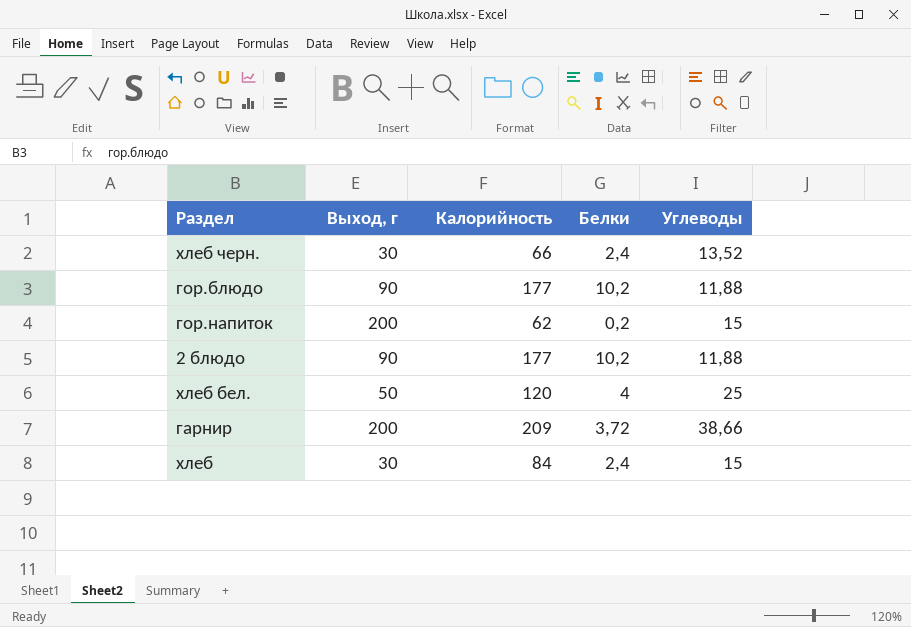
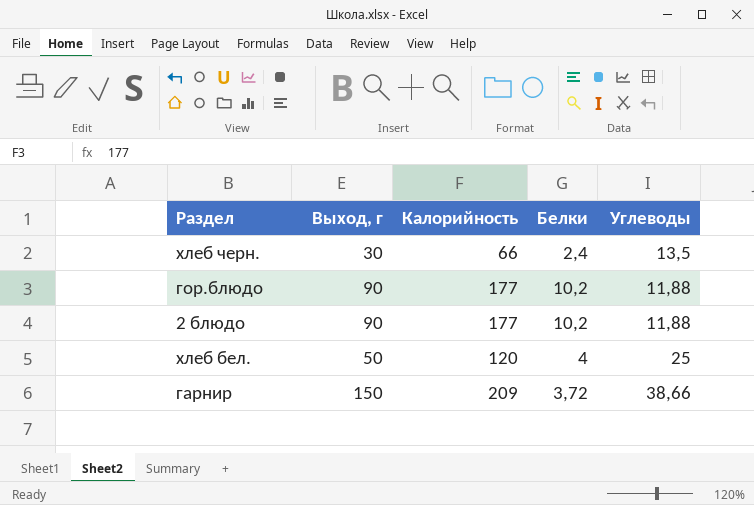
row гор.напиток: 200 | 62 | 0,2 | 15 -> none
row хлеб: 30 | 84 | 2,4 | 15 -> none
хлеб черн. | Углеводы: 13,52 -> 13,5
гарнир | Выход, г: 200 -> 150

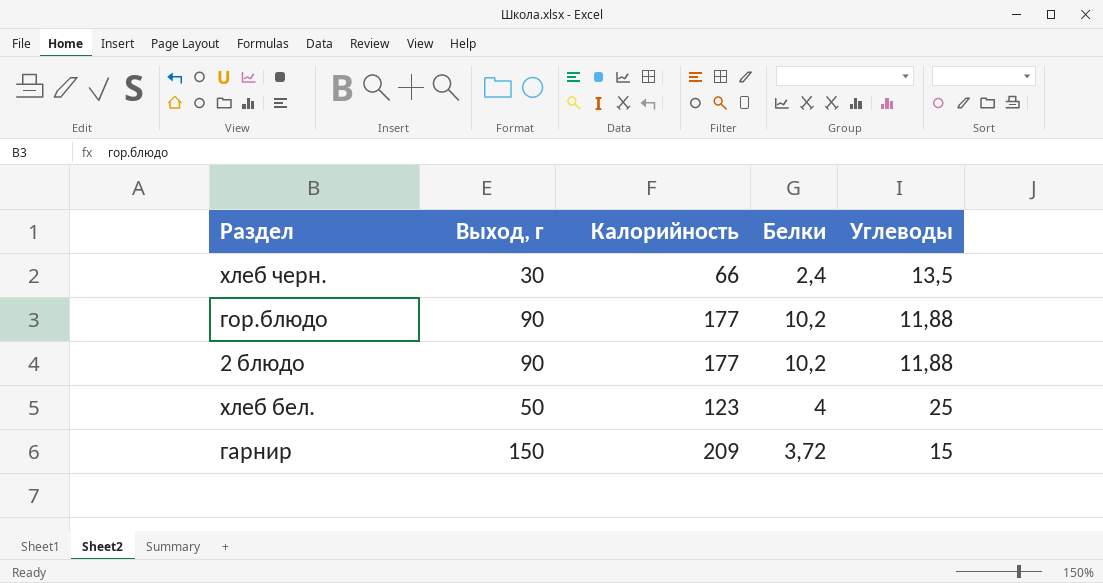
хлеб бел. | Калорийность: 120 -> 123
гарнир | Углеводы: 38,66 -> 15

